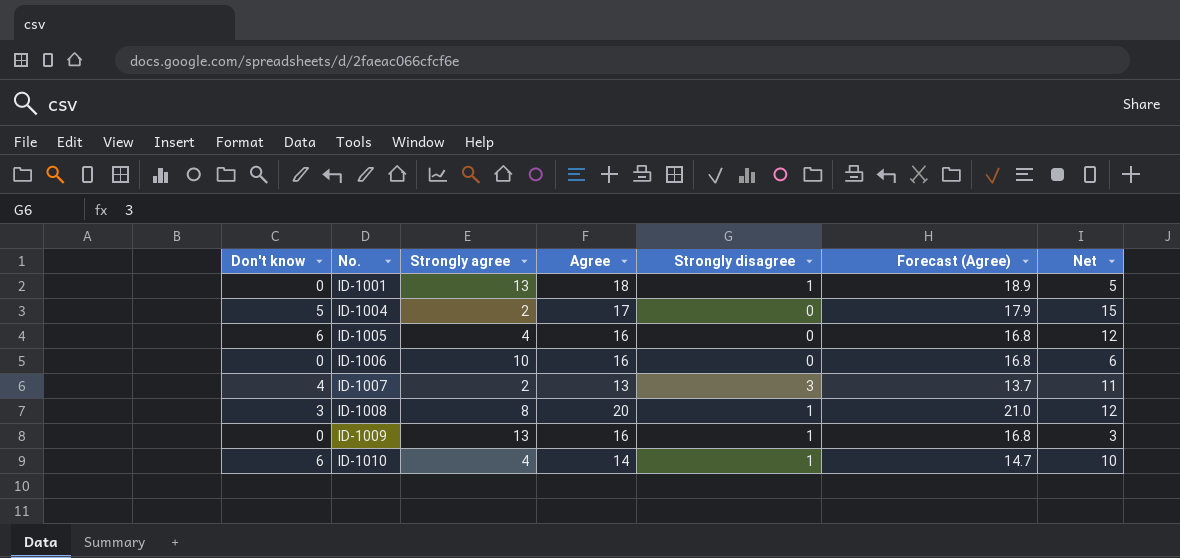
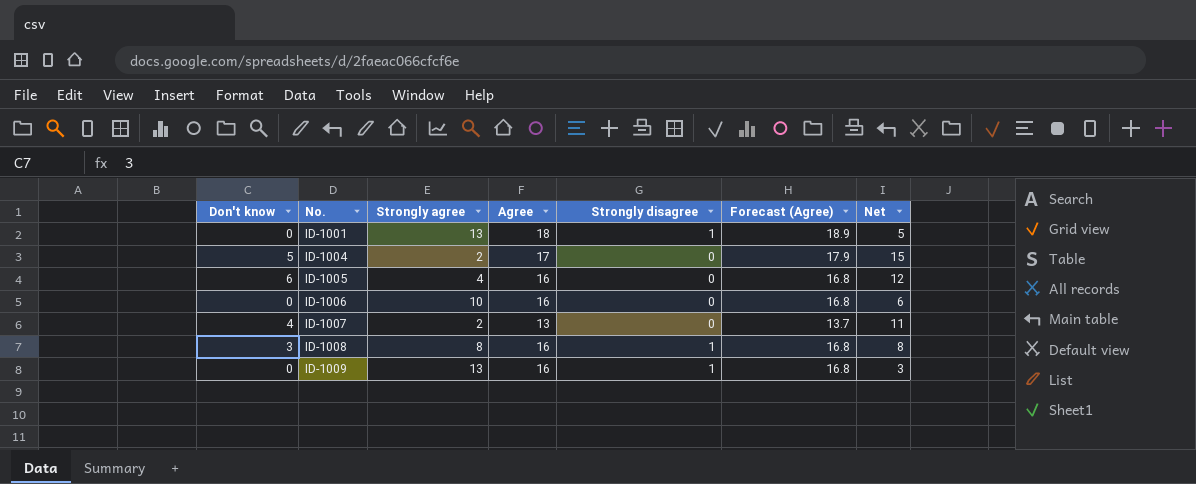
row ID-1010: 6 | 4 | 14 | 1 | 14.7 | 10 -> none
ID-1007 | Strongly disagree: 3 -> 0
ID-1008 | Agree: 20 -> 16
ID-1008 | Forecast (Agree): 21.0 -> 16.8
ID-1008 | Net: 12 -> 8

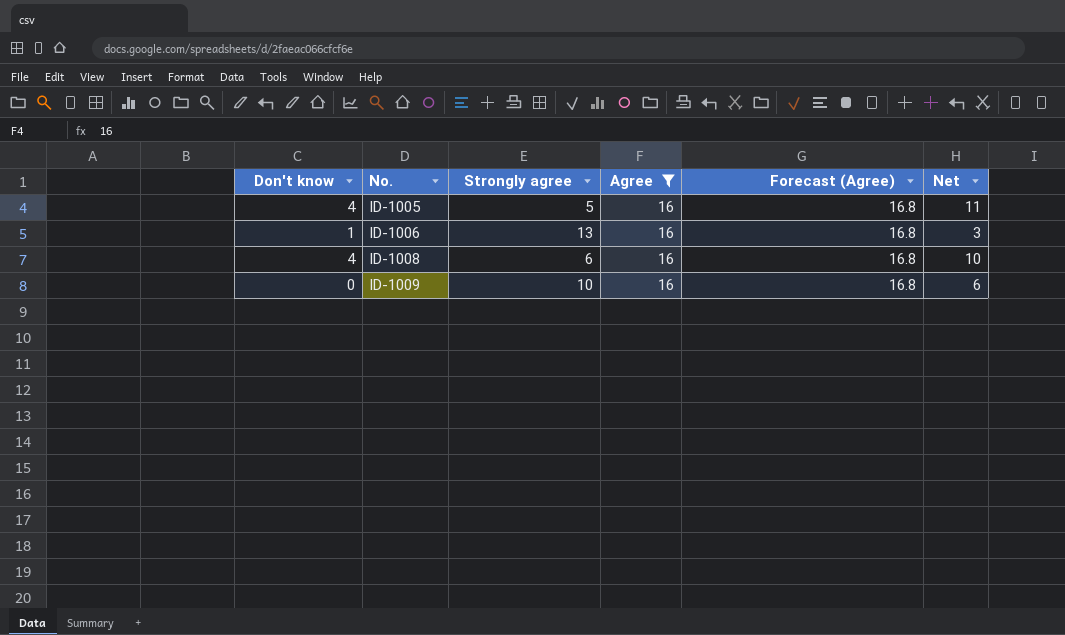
filter: none -> Agree = 16
column Strongly disagree | position: 5 -> none
ID-1005 | Don't know: 6 -> 4
ID-1005 | Strongly agree: 4 -> 5
ID-1005 | Net: 12 -> 11
ID-1006 | Don't know: 0 -> 1
ID-1006 | Strongly agree: 10 -> 13
ID-1006 | Net: 6 -> 3
ID-1008 | Don't know: 3 -> 4
ID-1008 | Strongly agree: 8 -> 6
ID-1008 | Net: 8 -> 10
ID-1009 | Strongly agree: 13 -> 10
ID-1009 | Net: 3 -> 6

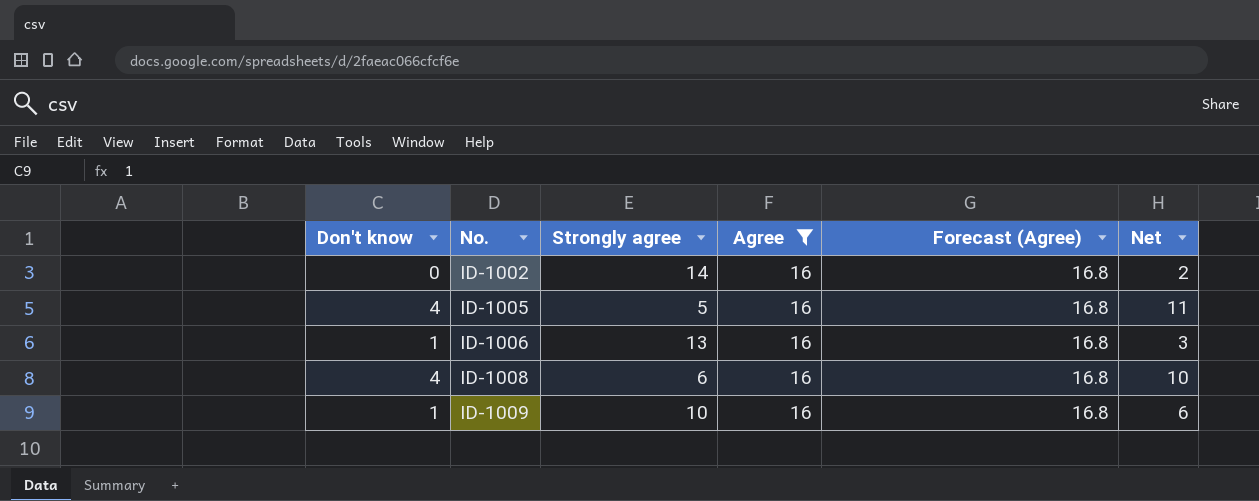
row ID-1002: none -> 0 | 14 | 16 | 16.8 | 2
ID-1009 | Don't know: 0 -> 1

